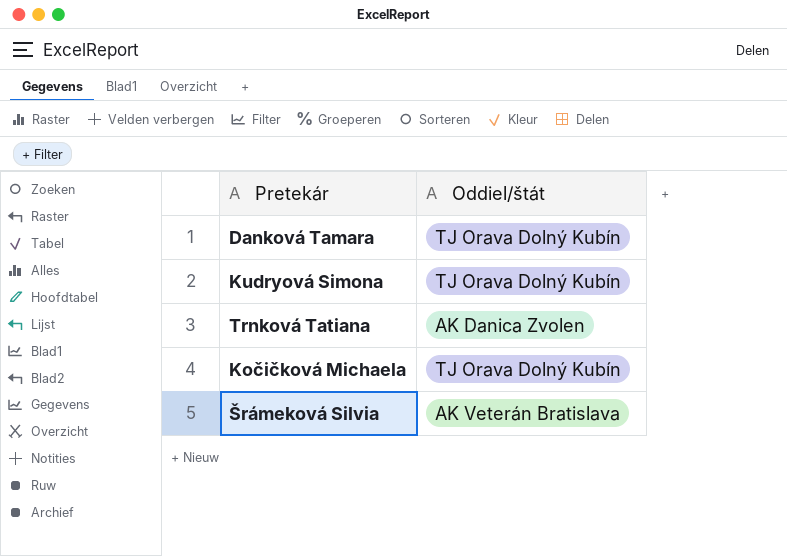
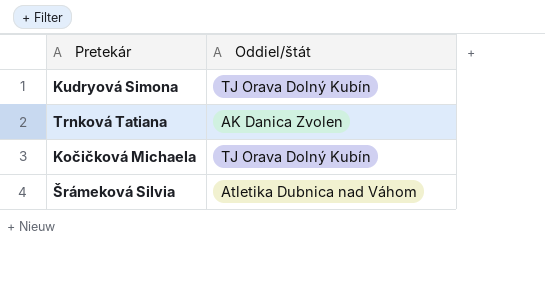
row Danková Tamara: TJ Orava Dolný Kubín -> none
Šrámeková Silvia | Oddiel/štát: AK Veterán Bratislava -> Atletika Dubnica nad Váhom

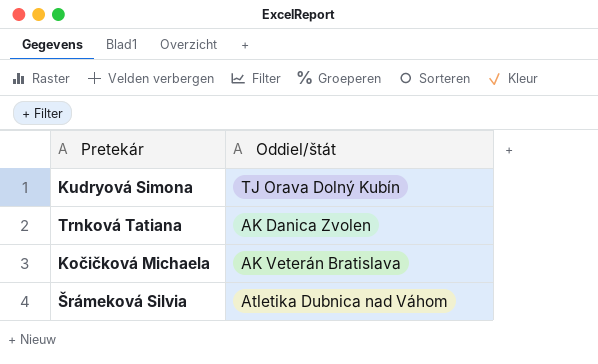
Kočičková Michaela | Oddiel/štát: TJ Orava Dolný Kubín -> AK Veterán Bratislava

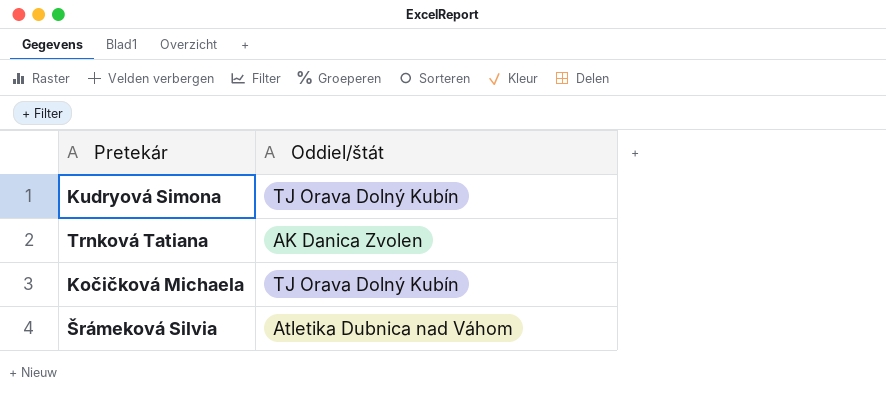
Kočičková Michaela | Oddiel/štát: AK Veterán Bratislava -> TJ Orava Dolný Kubín

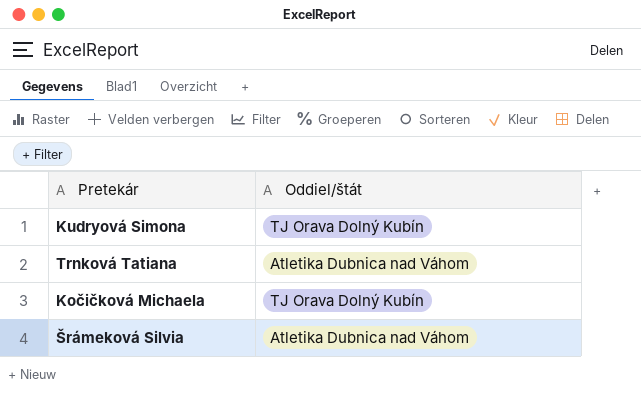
Trnková Tatiana | Oddiel/štát: AK Danica Zvolen -> Atletika Dubnica nad Váhom

